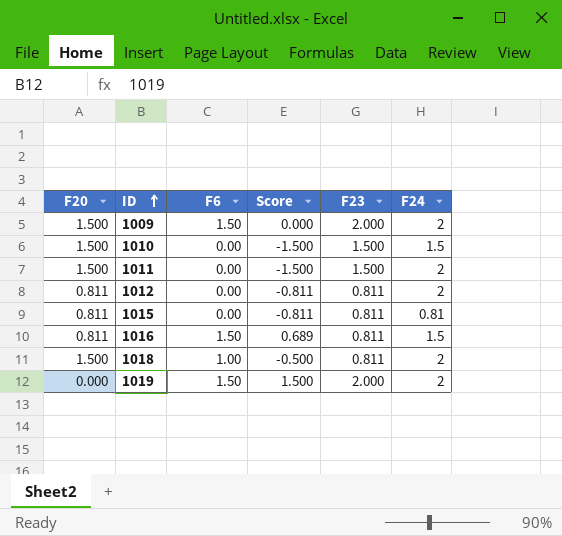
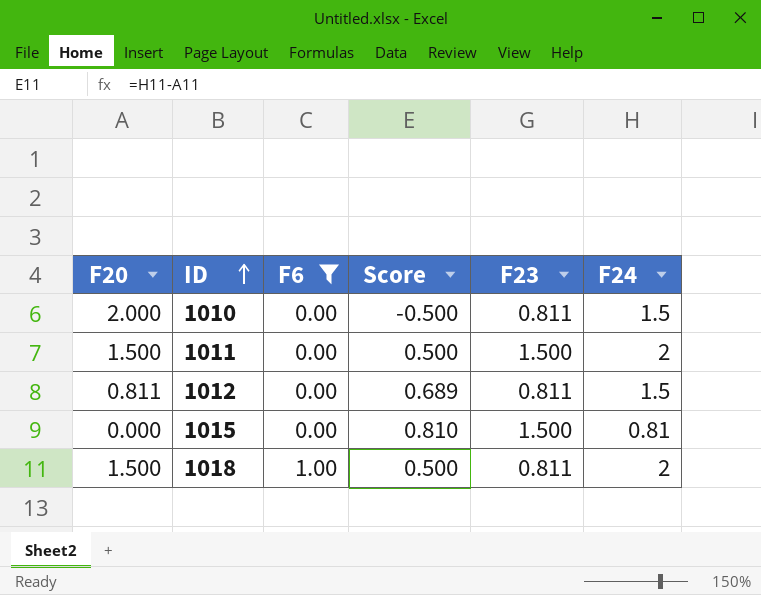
filter: none -> F6 != 1.50
column Score | formula: [F6] - [F20] -> [F24] - [F20]
1010 | F20: 1.500 -> 2.000
1010 | F23: 1.500 -> 0.811
1012 | F24: 2 -> 1.5
1015 | F20: 0.811 -> 0.000
1015 | F23: 0.811 -> 1.500

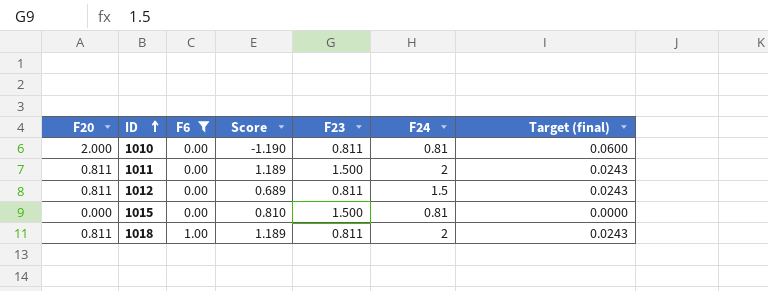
column Target (final) | formula: none -> [F20] * 0.03
1010 | Score: -0.500 -> -1.190
1010 | F24: 1.5 -> 0.81
1011 | F20: 1.500 -> 0.811
1011 | Score: 0.500 -> 1.189
1018 | F20: 1.500 -> 0.811
1018 | Score: 0.500 -> 1.189

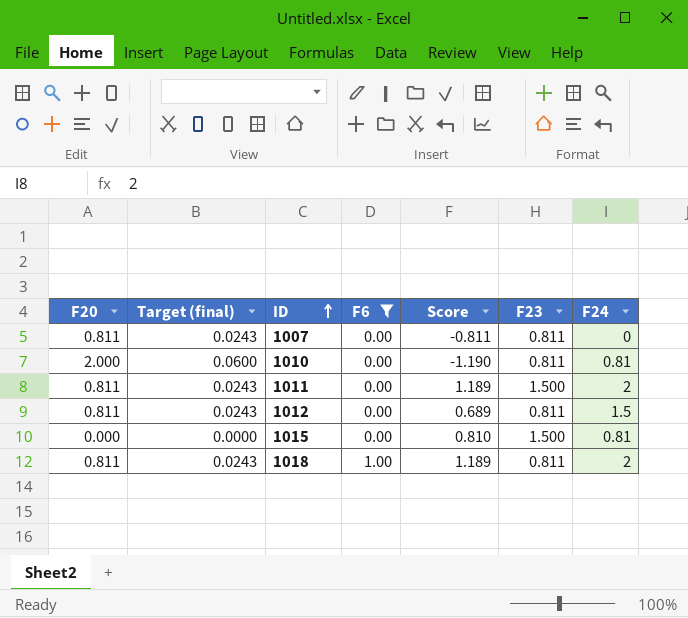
column Target (final) | position: 7 -> 2
row 1007: none -> 0.811 | 0.0243 | 0.00 | -0.811 | 0.811 | 0

